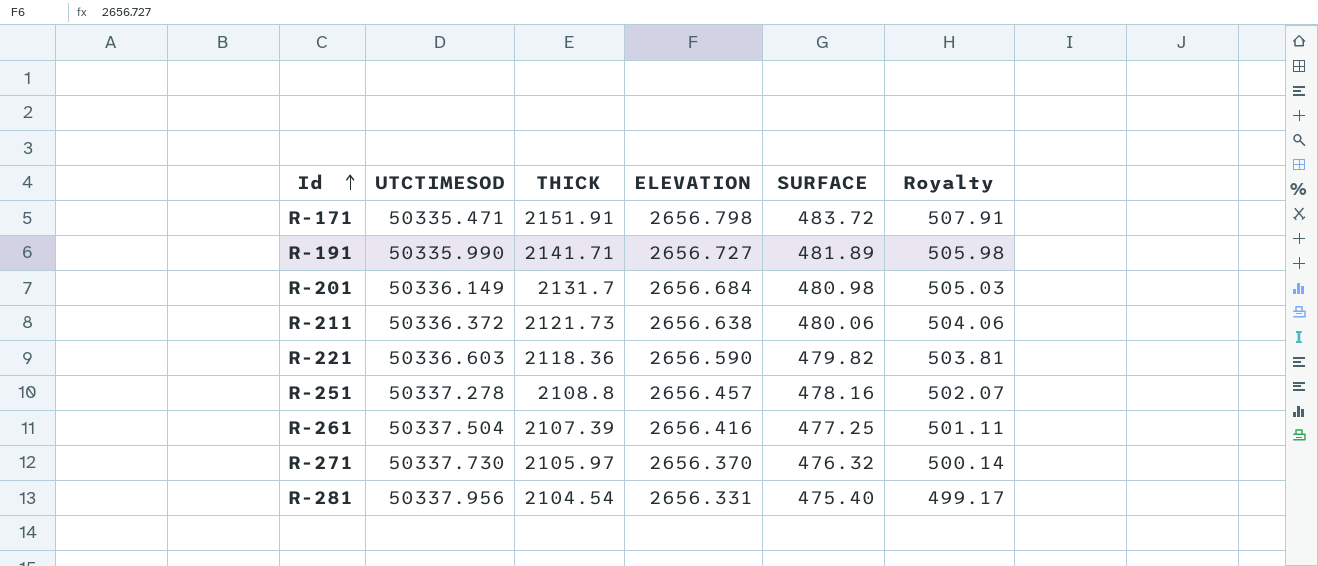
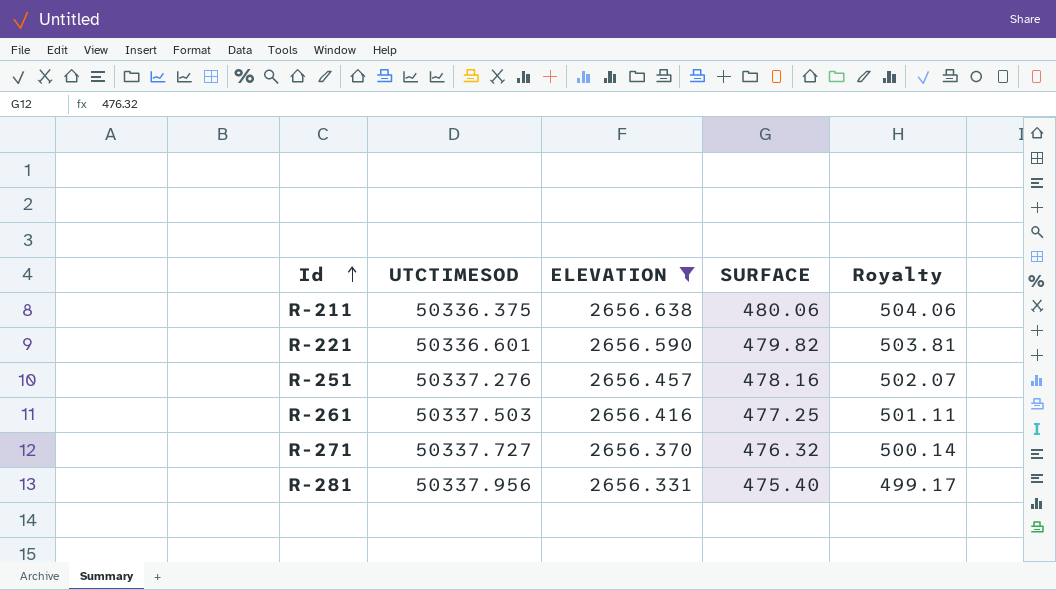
filter: none -> ELEVATION <= 2656.638
column THICK | position: 3 -> none
R-211 | UTCTIMESOD: 50336.372 -> 50336.375
R-221 | UTCTIMESOD: 50336.603 -> 50336.601
R-251 | UTCTIMESOD: 50337.278 -> 50337.276
R-261 | UTCTIMESOD: 50337.504 -> 50337.503
R-271 | UTCTIMESOD: 50337.730 -> 50337.727

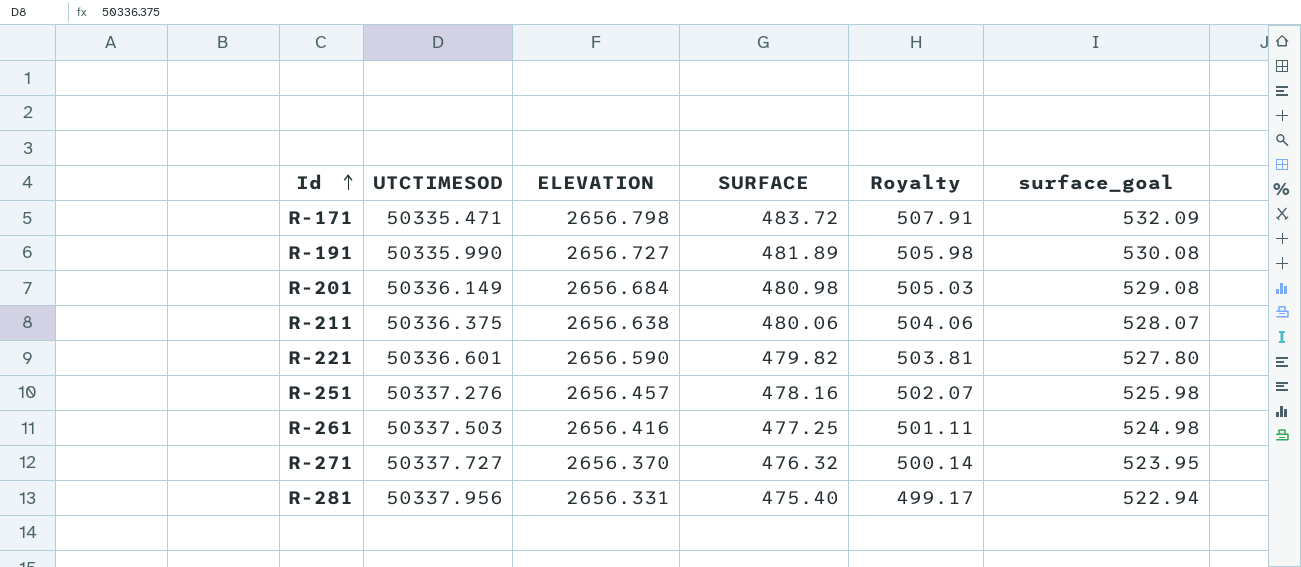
filter: ELEVATION <= 2656.638 -> none
column surface_goal | formula: none -> [SURFACE] * 1.1

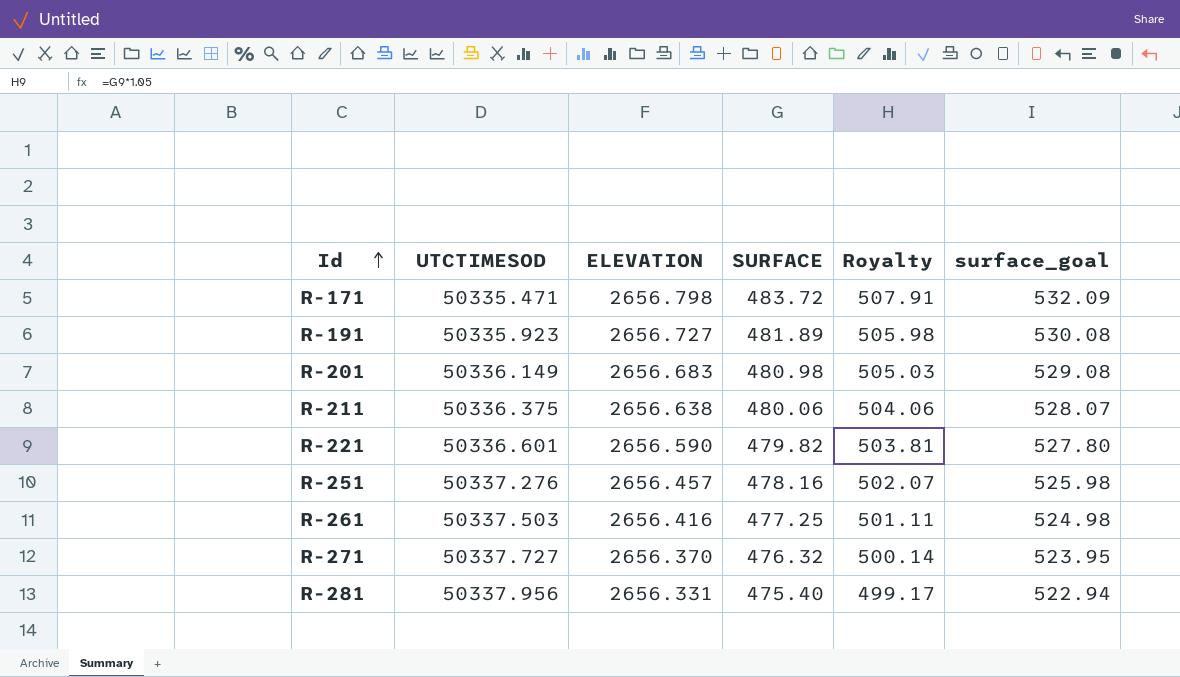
R-191 | UTCTIMESOD: 50335.990 -> 50335.923
R-201 | ELEVATION: 2656.684 -> 2656.683

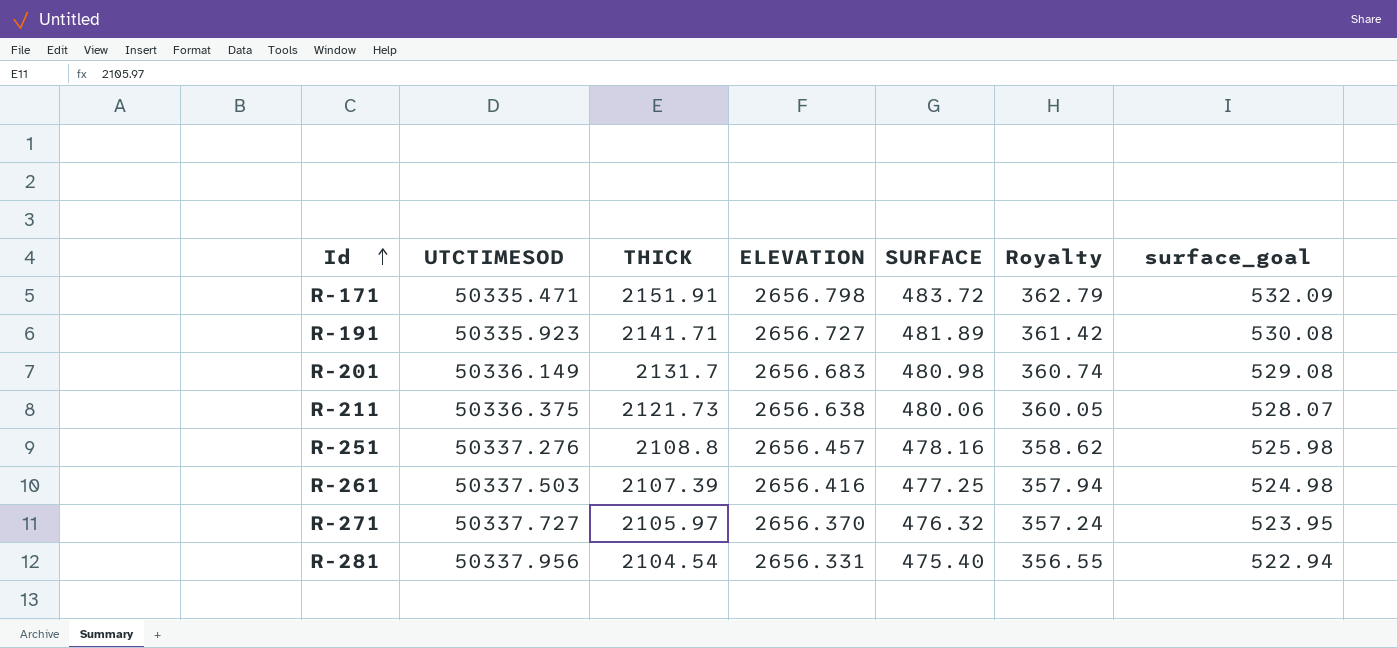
column THICK | position: none -> 3
column Royalty | formula: [SURFACE] * 1.05 -> [SURFACE] * 0.75
row R-221: 50336.601 | 2656.590 | 479.82 | 503.81 | 527.80 -> none

